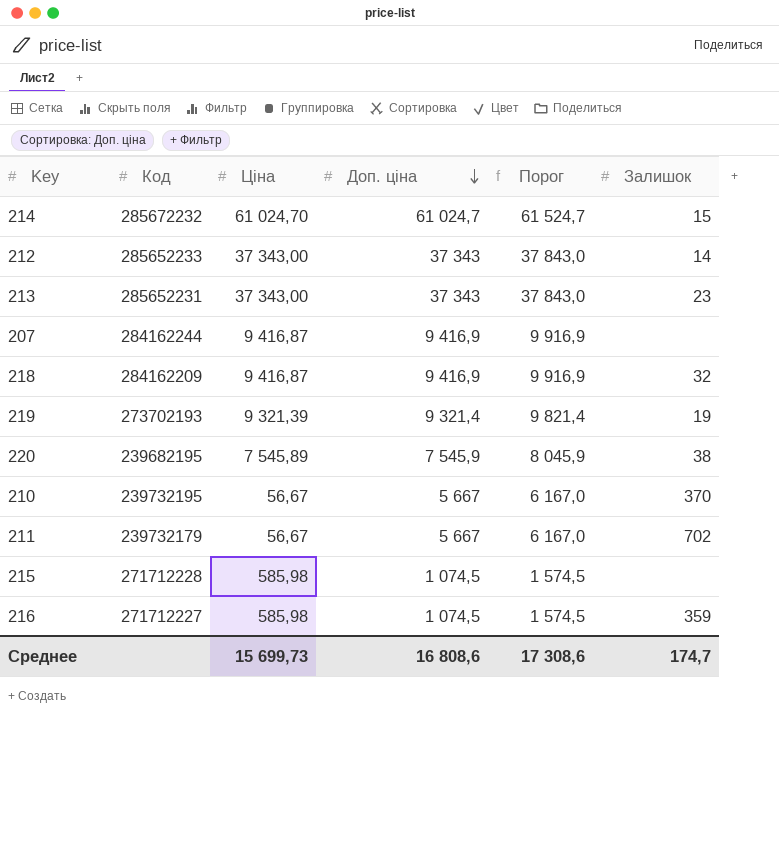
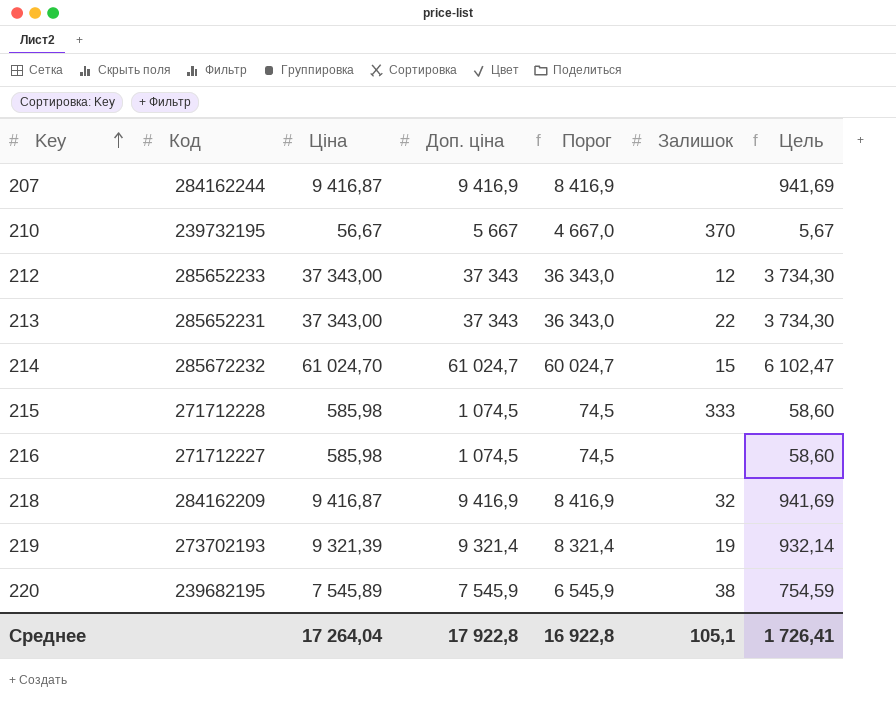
row order: Доп. ціна descending -> Key ascending
column Порог | formula: [Доп. ціна] + 500 -> [Доп. ціна] - 1000
column Цель | formula: none -> [Ціна] * 0,1
row 211: 239732179 | 56,67 | 5 667 | 6 167,0 | 702 -> none
212 | Залишок: 14 -> 12
213 | Залишок: 23 -> 22
215 | Залишок: none -> 333
216 | Залишок: 359 -> none
Среднее | Ціна: 15 699,73 -> 17 264,04
Среднее | Доп. ціна: 16 808,6 -> 17 922,8
Среднее | Порог: 17 308,6 -> 16 922,8
Среднее | Залишок: 174,7 -> 105,1

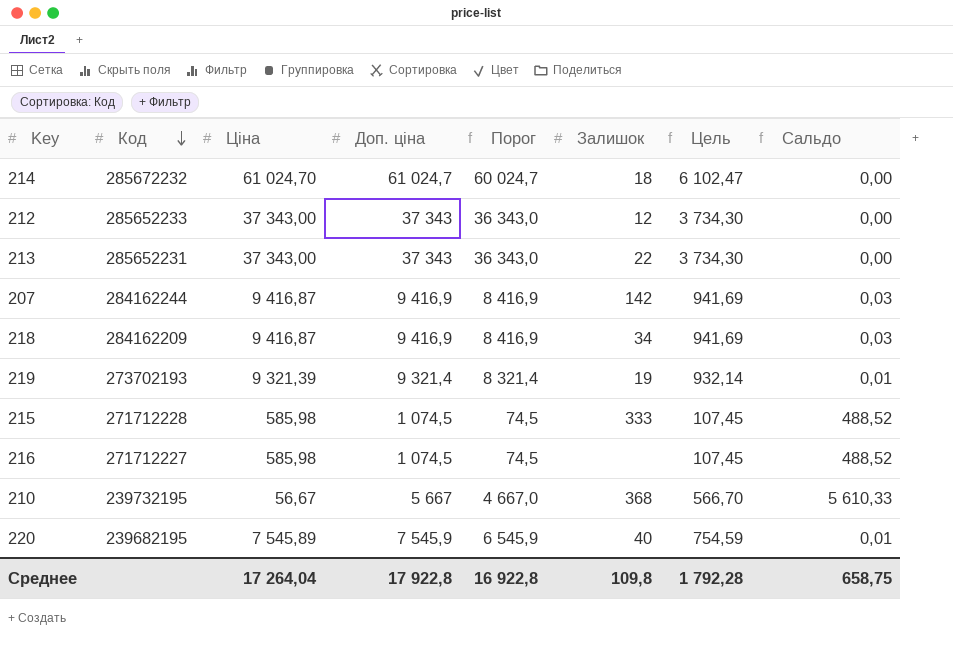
row order: Key ascending -> Код descending
column Цель | formula: [Ціна] * 0,1 -> [Доп. ціна] * 0,1
column Сальдо | formula: none -> [Доп. ціна] - [Ціна]
214 | Залишок: 15 -> 18
207 | Залишок: none -> 142
218 | Залишок: 32 -> 34
210 | Залишок: 370 -> 368
220 | Залишок: 38 -> 40
Среднее | Залишок: 105,1 -> 109,8
Среднее | Цель: 1 726,41 -> 1 792,28

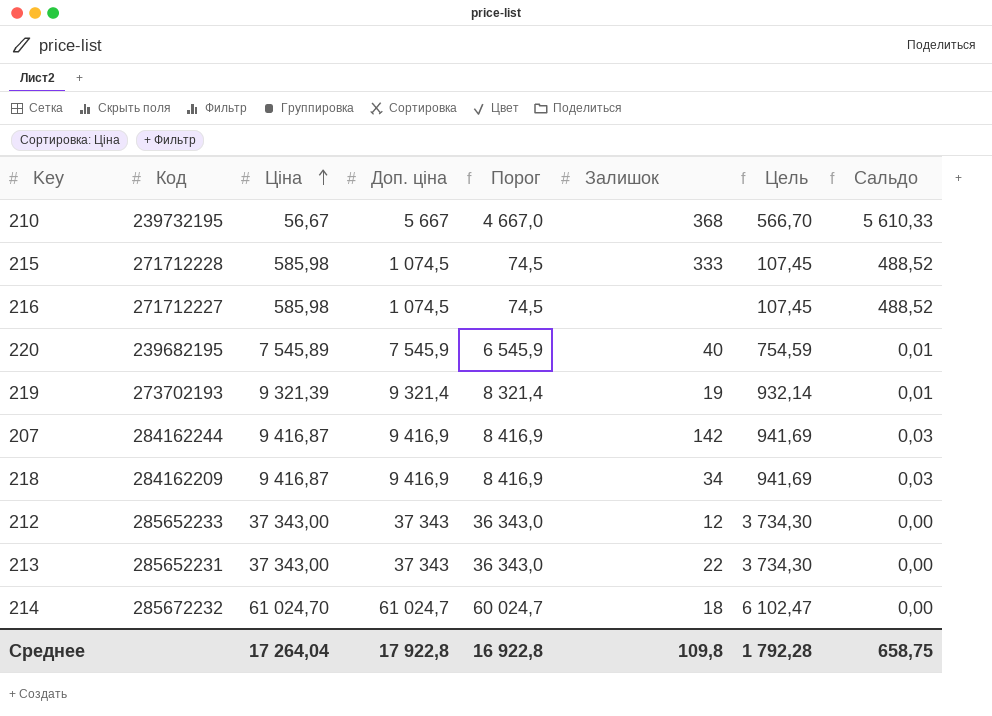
row order: Код descending -> Ціна ascending

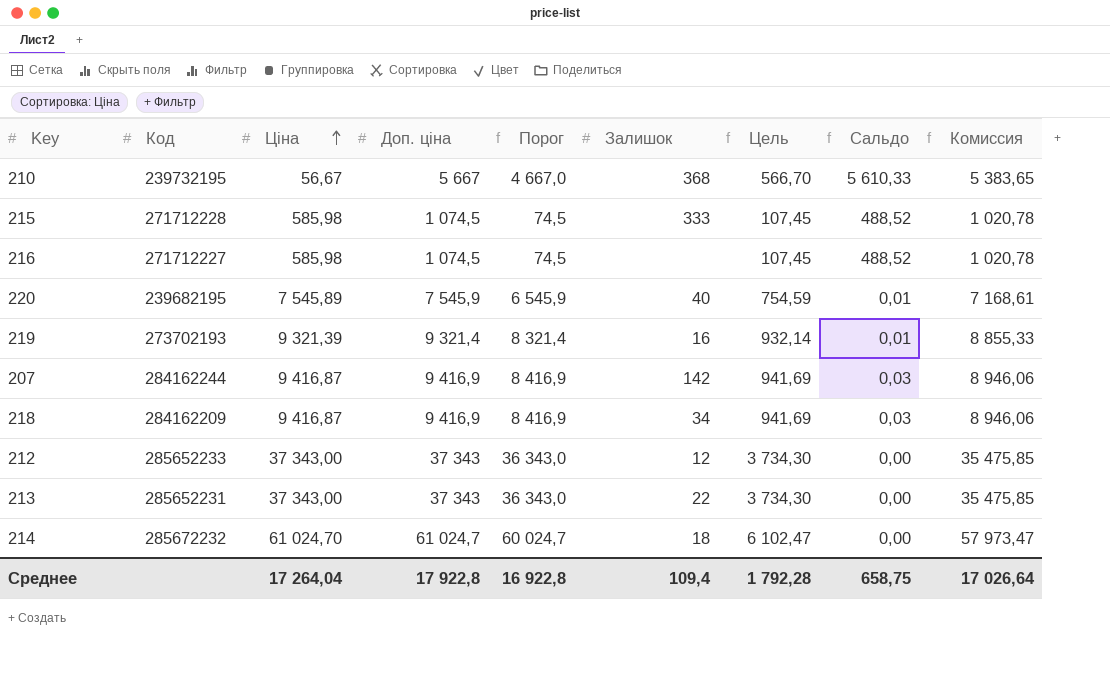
column Комиссия | formula: none -> [Доп. ціна] * 0,95
219 | Залишок: 19 -> 16
Среднее | Залишок: 109,8 -> 109,4

